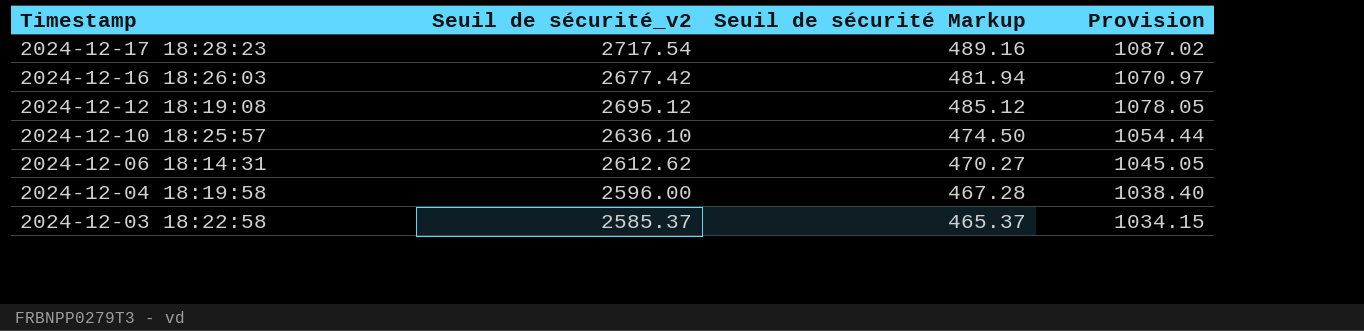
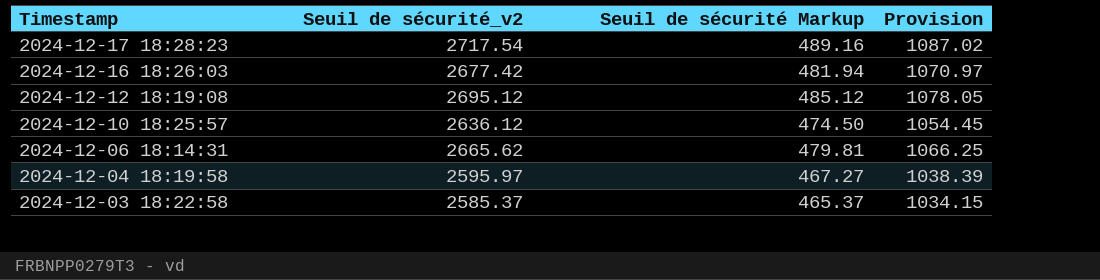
2024-12-10 18:25:57 | Seuil de sécurité_v2: 2636.10 -> 2636.12
2024-12-10 18:25:57 | Provision: 1054.44 -> 1054.45
2024-12-06 18:14:31 | Seuil de sécurité_v2: 2612.62 -> 2665.62
2024-12-06 18:14:31 | Seuil de sécurité Markup: 470.27 -> 479.81
2024-12-06 18:14:31 | Provision: 1045.05 -> 1066.25
2024-12-04 18:19:58 | Seuil de sécurité_v2: 2596.00 -> 2595.97
2024-12-04 18:19:58 | Seuil de sécurité Markup: 467.28 -> 467.27
2024-12-04 18:19:58 | Provision: 1038.40 -> 1038.39

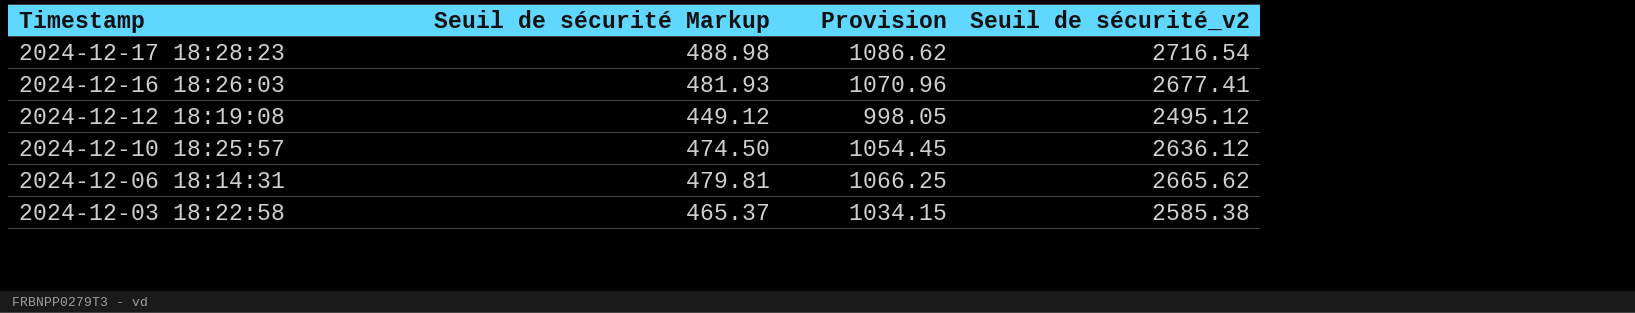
column Seuil de sécurité_v2 | position: 2 -> 4
row 2024-12-04 18:19:58: 2595.97 | 467.27 | 1038.39 -> none
2024-12-17 18:28:23 | Seuil de sécurité Markup: 489.16 -> 488.98
2024-12-17 18:28:23 | Provision: 1087.02 -> 1086.62
2024-12-17 18:28:23 | Seuil de sécurité_v2: 2717.54 -> 2716.54
2024-12-16 18:26:03 | Seuil de sécurité Markup: 481.94 -> 481.93
2024-12-16 18:26:03 | Provision: 1070.97 -> 1070.96
2024-12-16 18:26:03 | Seuil de sécurité_v2: 2677.42 -> 2677.41
2024-12-12 18:19:08 | Seuil de sécurité Markup: 485.12 -> 449.12
2024-12-12 18:19:08 | Provision: 1078.05 -> 998.05
2024-12-12 18:19:08 | Seuil de sécurité_v2: 2695.12 -> 2495.12
2024-12-03 18:22:58 | Seuil de sécurité_v2: 2585.37 -> 2585.38

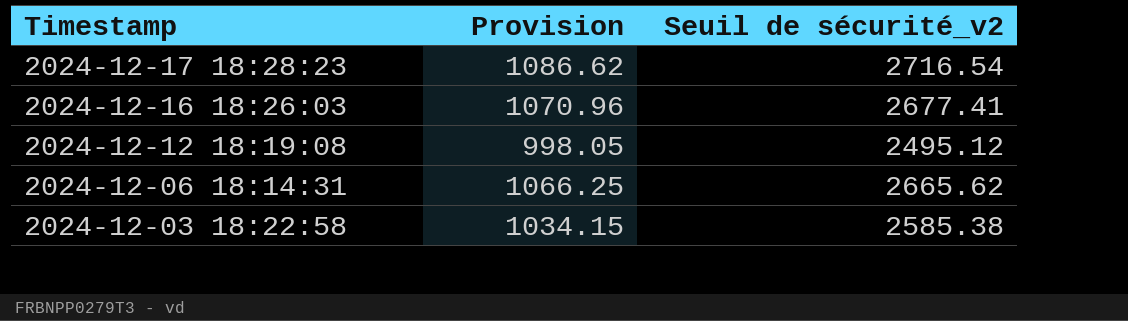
column Seuil de sécurité Markup | formula: [Seuil de sécurité_v2] * 0.18 -> none
row 2024-12-10 18:25:57: 474.50 | 1054.45 | 2636.12 -> none

